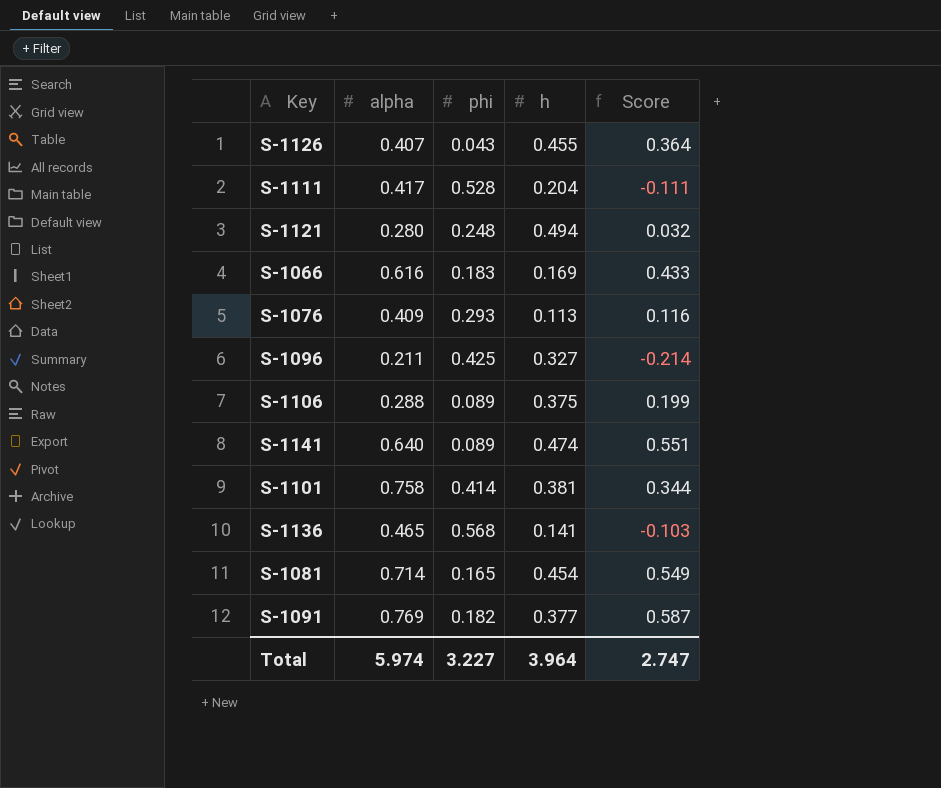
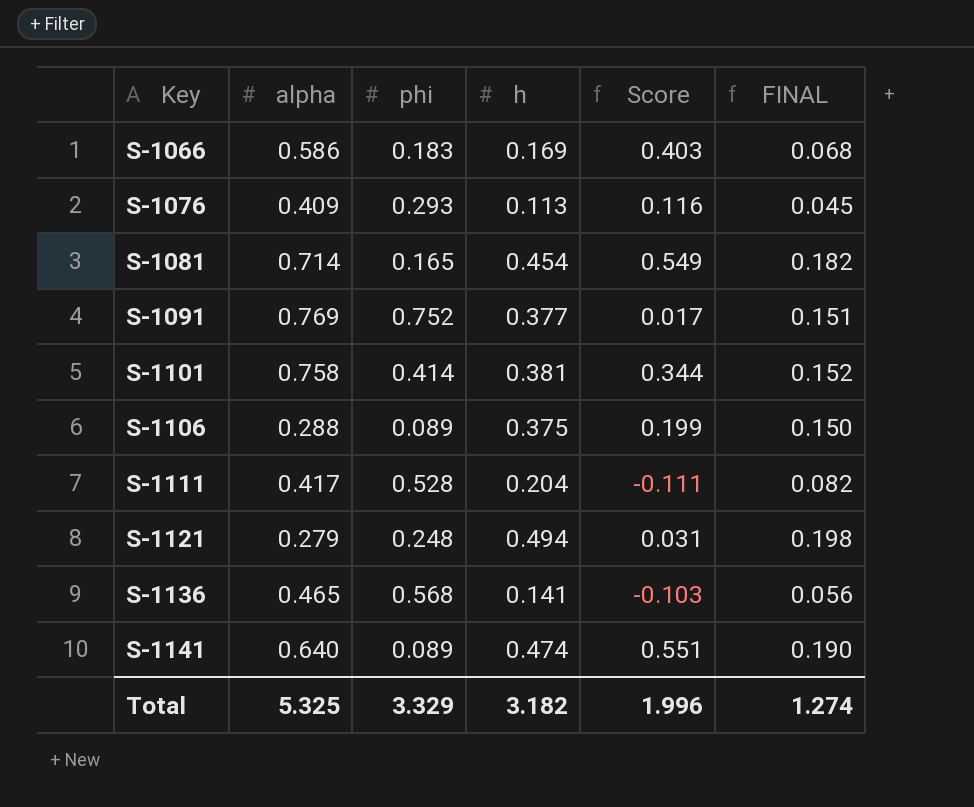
row order: none -> Key ascending
column FINAL | formula: none -> [h] * 0.4
row S-1126: 0.407 | 0.043 | 0.455 | 0.364 -> none
row S-1096: 0.211 | 0.425 | 0.327 | -0.214 -> none
S-1066 | alpha: 0.616 -> 0.586
S-1066 | Score: 0.433 -> 0.403
S-1091 | phi: 0.182 -> 0.752
S-1091 | Score: 0.587 -> 0.017
S-1121 | alpha: 0.280 -> 0.279
S-1121 | Score: 0.032 -> 0.031
Total | alpha: 5.974 -> 5.325
Total | phi: 3.227 -> 3.329
Total | h: 3.964 -> 3.182
Total | Score: 2.747 -> 1.996

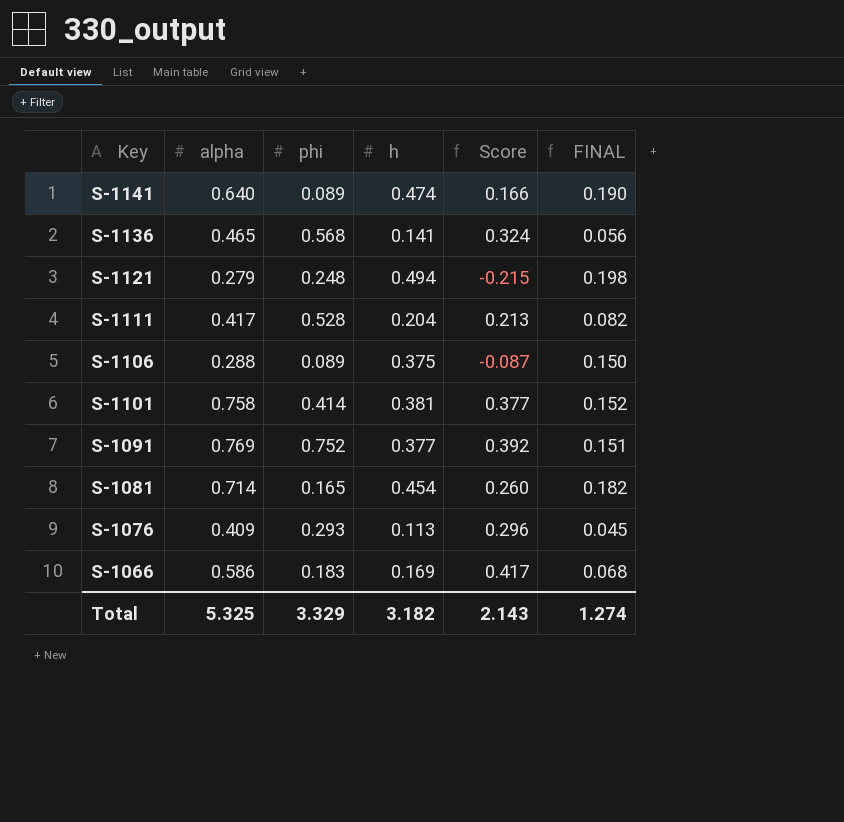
row order: Key ascending -> Key descending
column Score | formula: [alpha] - [phi] -> [alpha] - [h]
Total | Score: 1.996 -> 2.143

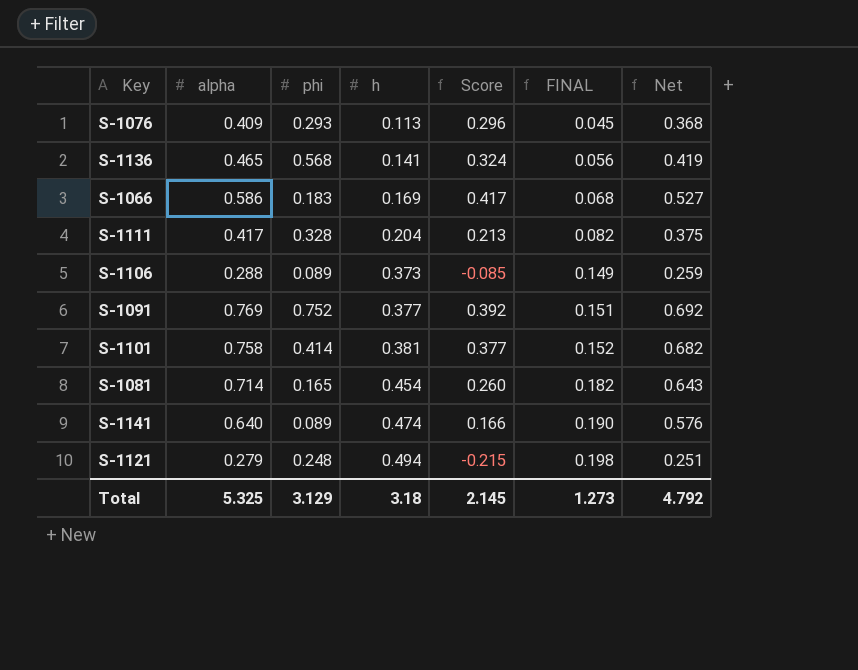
row order: Key descending -> h ascending
column Net | formula: none -> [alpha] * 0.9
S-1111 | phi: 0.528 -> 0.328
S-1106 | h: 0.375 -> 0.373
S-1106 | Score: -0.087 -> -0.085
S-1106 | FINAL: 0.150 -> 0.149
Total | phi: 3.329 -> 3.129
Total | h: 3.182 -> 3.18
Total | Score: 2.143 -> 2.145
Total | FINAL: 1.274 -> 1.273

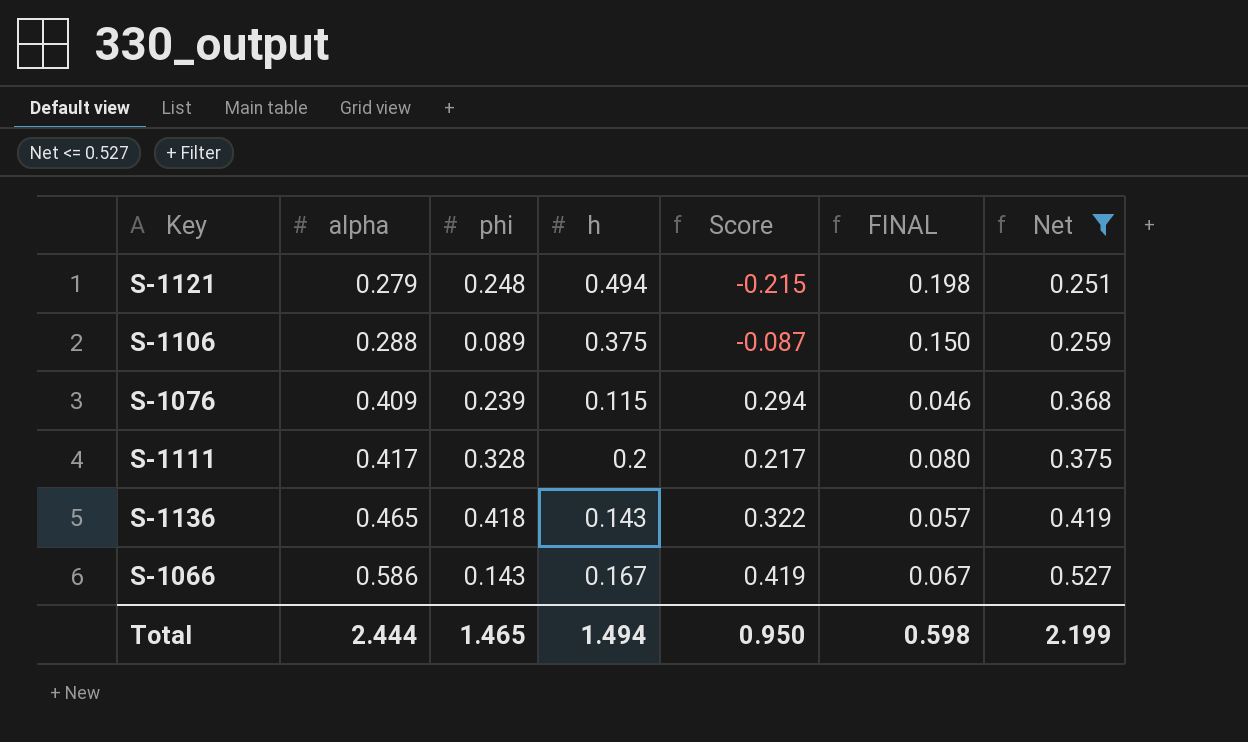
filter: none -> Net <= 0.527
row order: h ascending -> alpha ascending
S-1106 | h: 0.373 -> 0.375
S-1106 | Score: -0.085 -> -0.087
S-1106 | FINAL: 0.149 -> 0.150
S-1076 | phi: 0.293 -> 0.239
S-1076 | h: 0.113 -> 0.115
S-1076 | Score: 0.296 -> 0.294
S-1076 | FINAL: 0.045 -> 0.046
S-1111 | h: 0.204 -> 0.2
S-1111 | Score: 0.213 -> 0.217
S-1111 | FINAL: 0.082 -> 0.080
S-1136 | phi: 0.568 -> 0.418
S-1136 | h: 0.141 -> 0.143
S-1136 | Score: 0.324 -> 0.322
S-1136 | FINAL: 0.056 -> 0.057
S-1066 | phi: 0.183 -> 0.143
S-1066 | h: 0.169 -> 0.167
S-1066 | Score: 0.417 -> 0.419
S-1066 | FINAL: 0.068 -> 0.067
Total | alpha: 5.325 -> 2.444
Total | phi: 3.129 -> 1.465
Total | h: 3.18 -> 1.494
Total | Score: 2.145 -> 0.950
Total | FINAL: 1.273 -> 0.598
Total | Net: 4.792 -> 2.199

